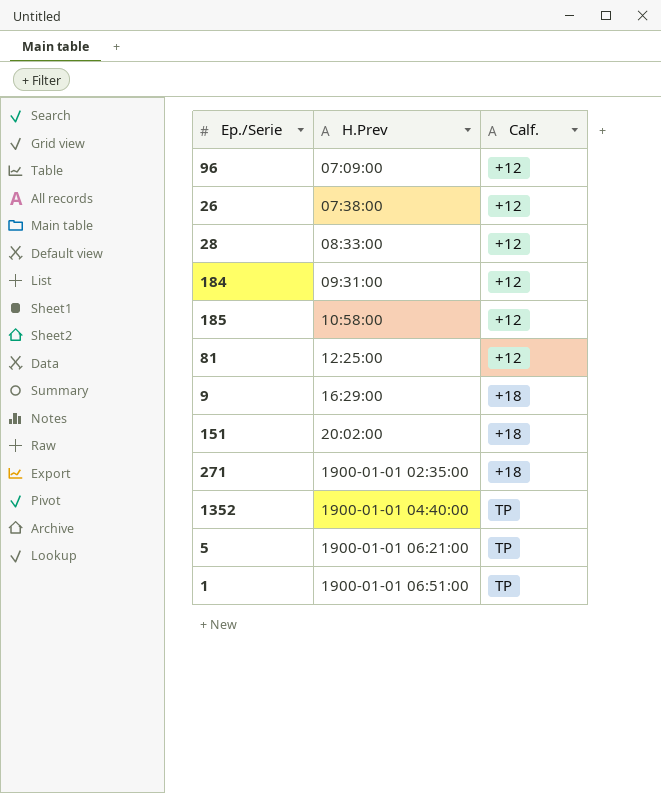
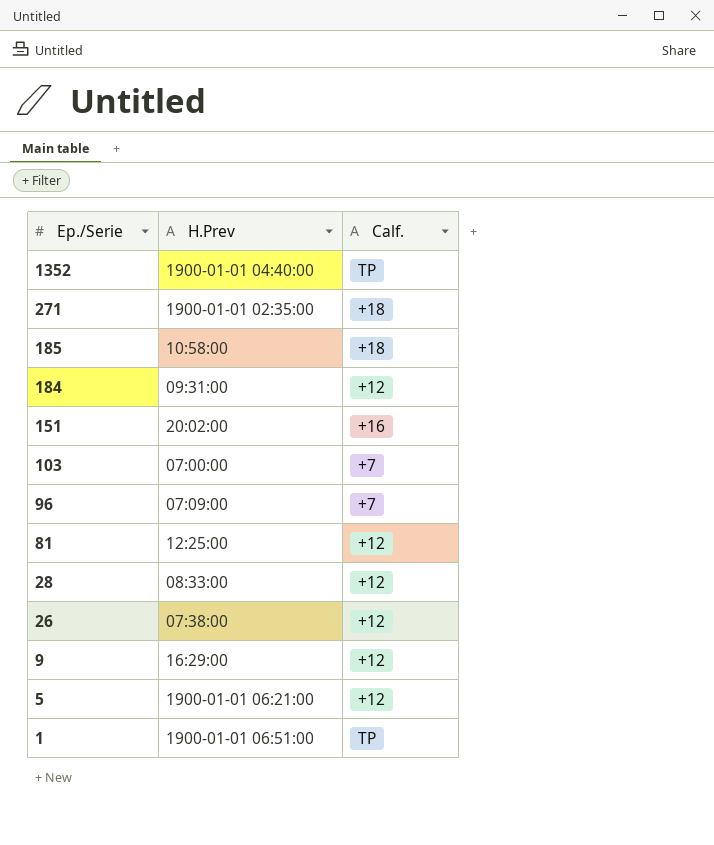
row order: H.Prev ascending -> Ep./Serie descending
185 | Calf.: +12 -> +18
151 | Calf.: +18 -> +16
row 103: none -> 07:00:00 | +7
96 | Calf.: +12 -> +7
9 | Calf.: +18 -> +12
5 | Calf.: TP -> +12

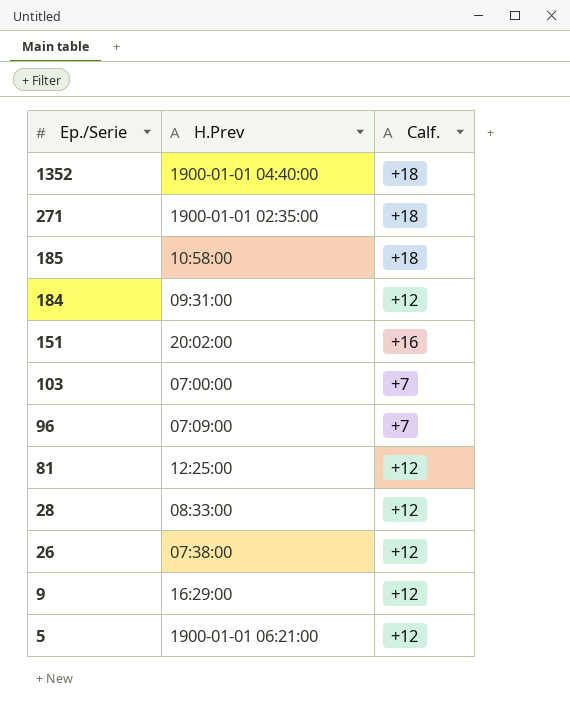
row 1: 1900-01-01 06:51:00 | TP -> none
1352 | Calf.: TP -> +18

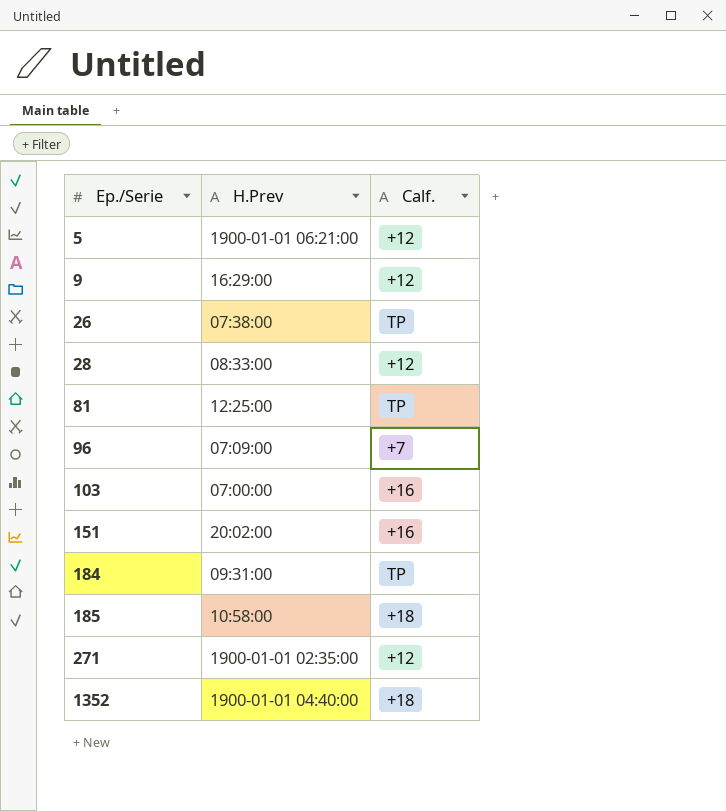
row order: Ep./Serie descending -> Ep./Serie ascending
26 | Calf.: +12 -> TP
81 | Calf.: +12 -> TP
103 | Calf.: +7 -> +16
184 | Calf.: +12 -> TP
271 | Calf.: +18 -> +12

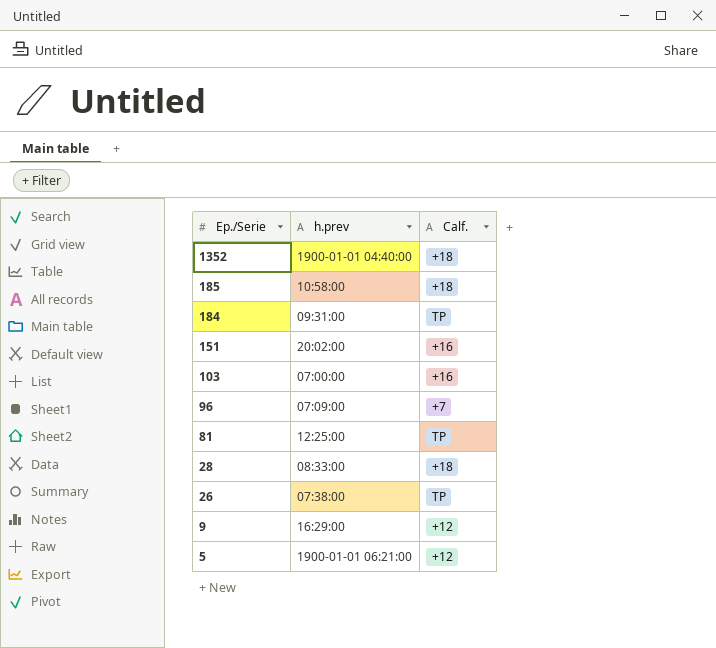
row order: Ep./Serie ascending -> Ep./Serie descending
column name: H.Prev -> h.prev
row 271: 1900-01-01 02:35:00 | +12 -> none
28 | Calf.: +12 -> +18

